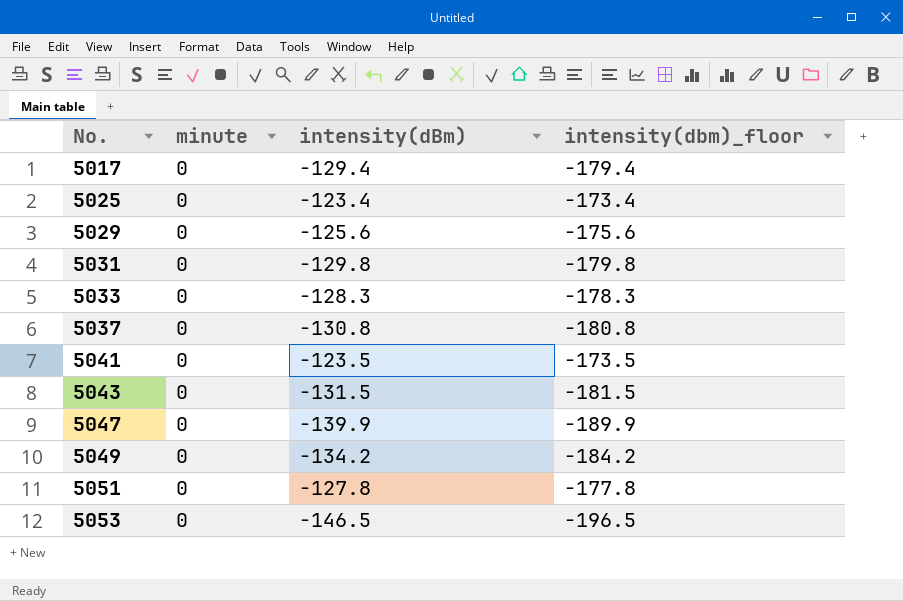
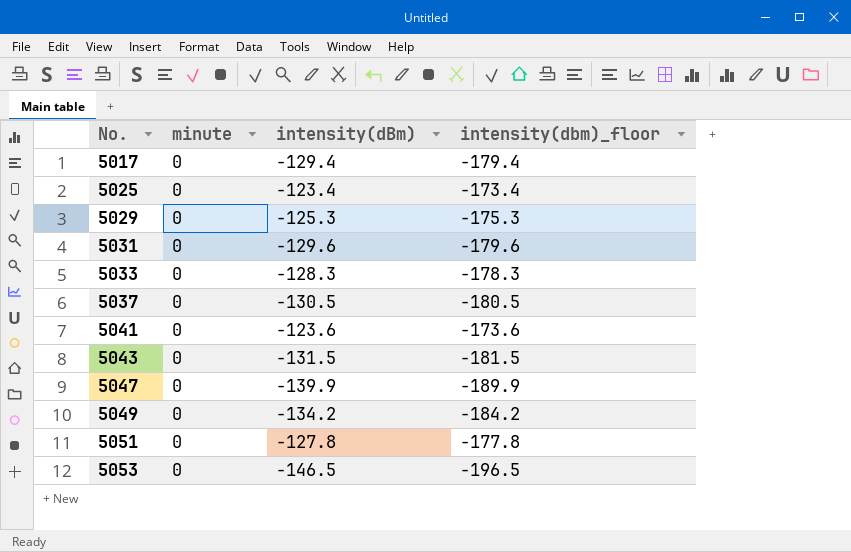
5029 | intensity(dBm): -125.6 -> -125.3
5029 | intensity(dbm)_floor: -175.6 -> -175.3
5031 | intensity(dBm): -129.8 -> -129.6
5031 | intensity(dbm)_floor: -179.8 -> -179.6
5037 | intensity(dBm): -130.8 -> -130.5
5037 | intensity(dbm)_floor: -180.8 -> -180.5
5041 | intensity(dBm): -123.5 -> -123.6
5041 | intensity(dbm)_floor: -173.5 -> -173.6

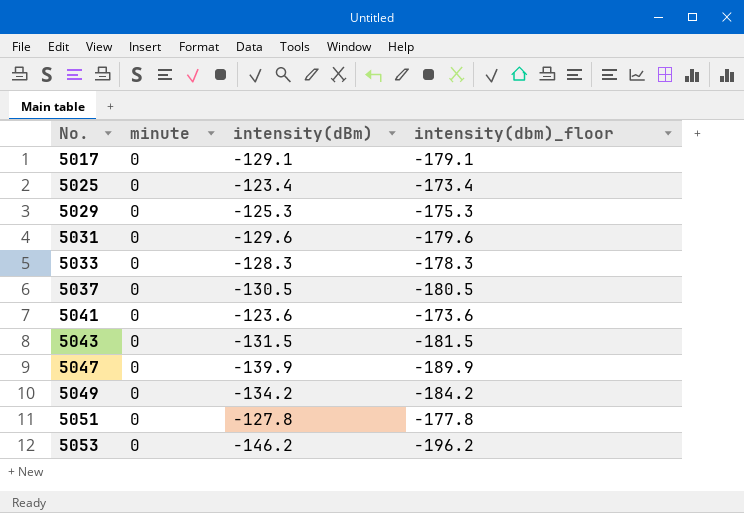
5017 | intensity(dBm): -129.4 -> -129.1
5017 | intensity(dbm)_floor: -179.4 -> -179.1
5053 | intensity(dBm): -146.5 -> -146.2
5053 | intensity(dbm)_floor: -196.5 -> -196.2

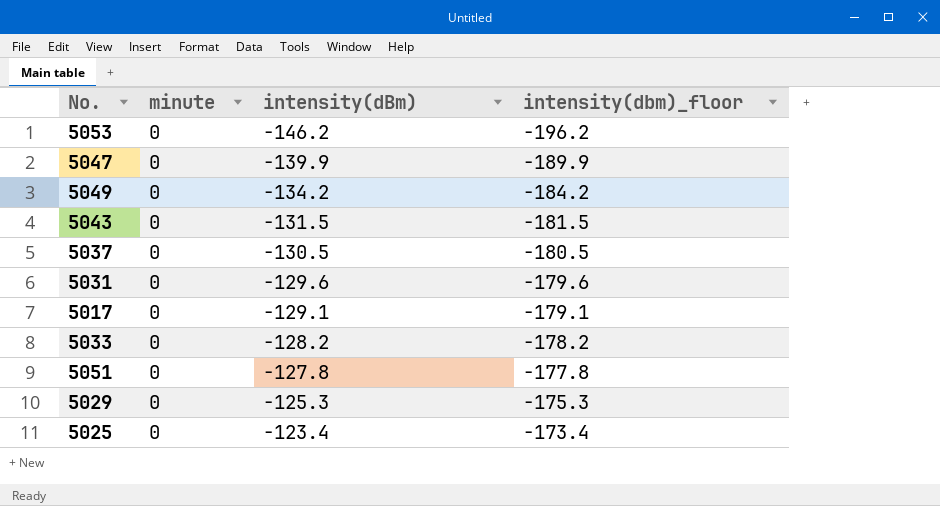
row order: No. ascending -> intensity(dBm) ascending
row 5041: 0 | -123.6 | -173.6 -> none
5033 | intensity(dBm): -128.3 -> -128.2
5033 | intensity(dbm)_floor: -178.3 -> -178.2

